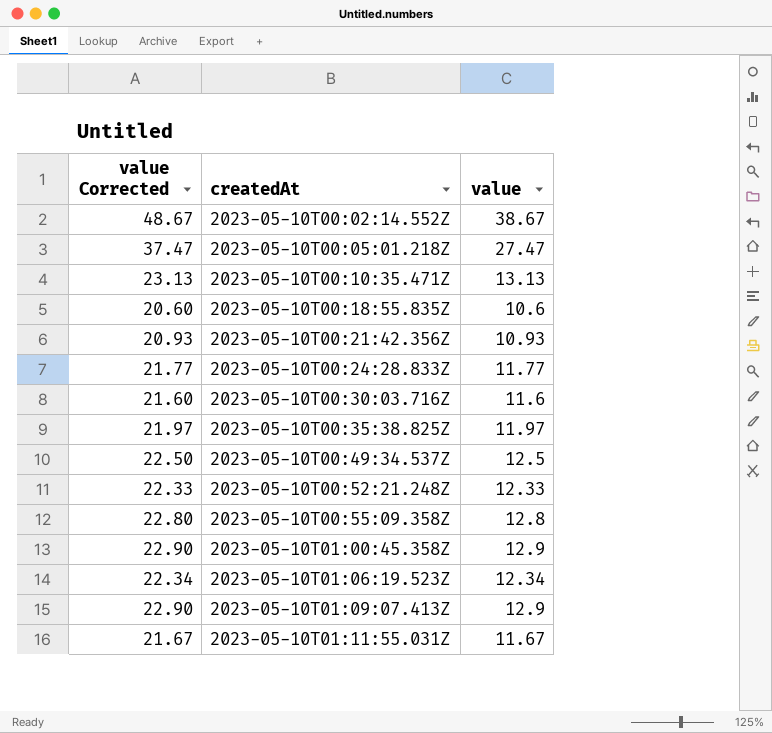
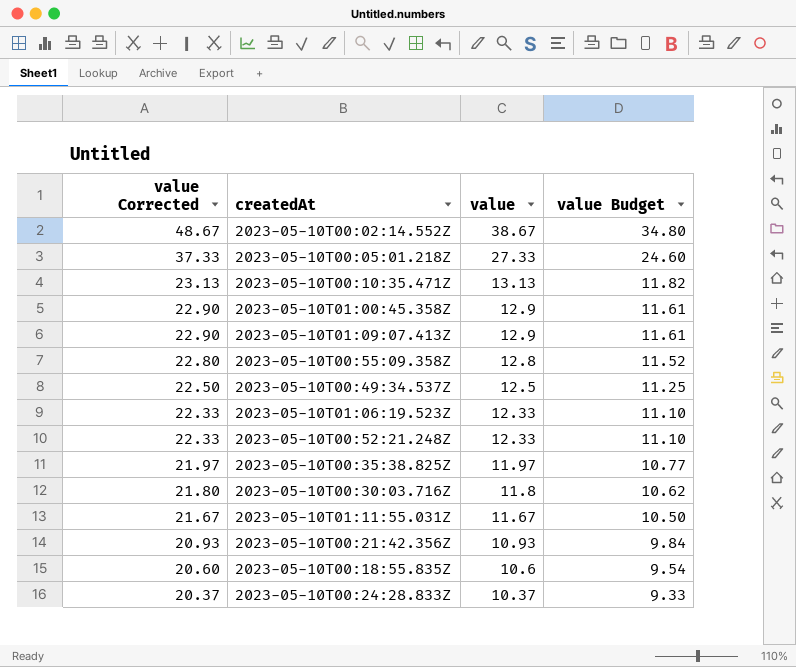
row order: createdAt ascending -> value Corrected descending
column value Budget | formula: none -> [value] * 0.9
2023-05-10T00:05:01.218Z | value Corrected: 37.47 -> 37.33
2023-05-10T00:05:01.218Z | value: 27.47 -> 27.33
2023-05-10T01:06:19.523Z | value Corrected: 22.34 -> 22.33
2023-05-10T01:06:19.523Z | value: 12.34 -> 12.33
2023-05-10T00:30:03.716Z | value Corrected: 21.60 -> 21.80
2023-05-10T00:30:03.716Z | value: 11.6 -> 11.8
2023-05-10T00:24:28.833Z | value Corrected: 21.77 -> 20.37
2023-05-10T00:24:28.833Z | value: 11.77 -> 10.37

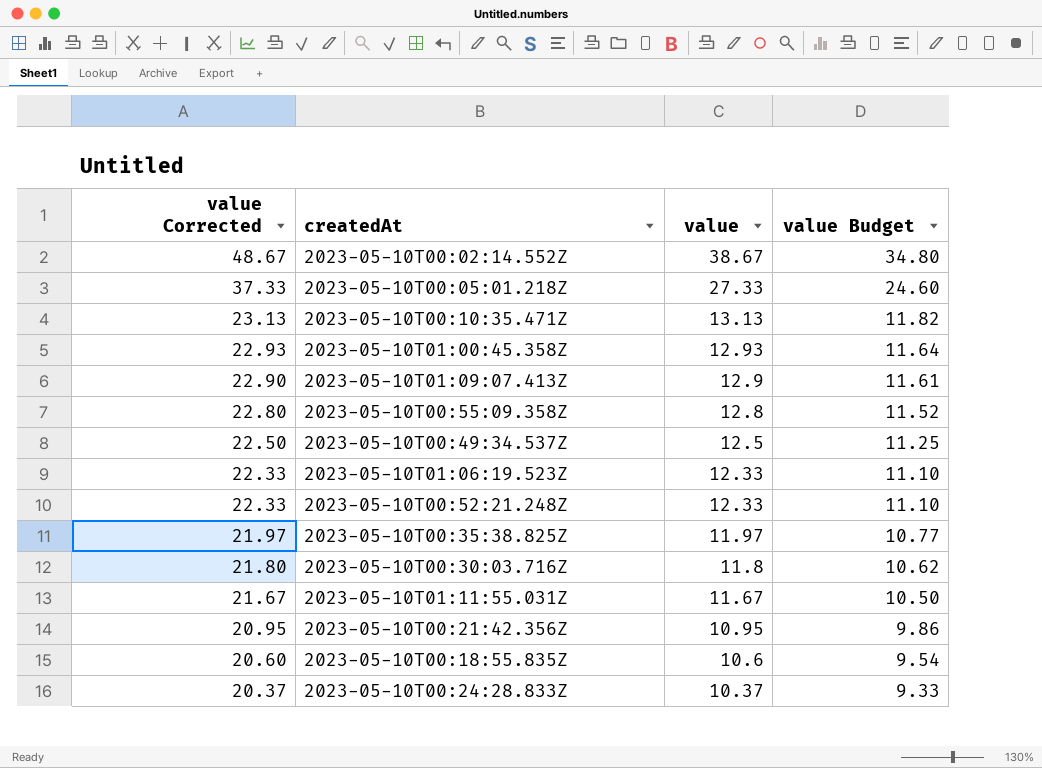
2023-05-10T01:00:45.358Z | value Corrected: 22.90 -> 22.93
2023-05-10T01:00:45.358Z | value: 12.9 -> 12.93
2023-05-10T01:00:45.358Z | value Budget: 11.61 -> 11.64
2023-05-10T00:21:42.356Z | value Corrected: 20.93 -> 20.95
2023-05-10T00:21:42.356Z | value: 10.93 -> 10.95
2023-05-10T00:21:42.356Z | value Budget: 9.84 -> 9.86

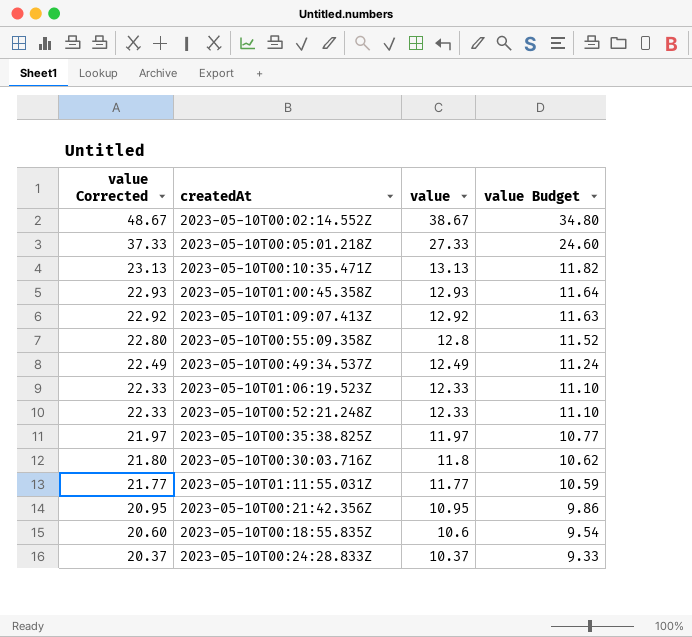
2023-05-10T01:09:07.413Z | value Corrected: 22.90 -> 22.92
2023-05-10T01:09:07.413Z | value: 12.9 -> 12.92
2023-05-10T01:09:07.413Z | value Budget: 11.61 -> 11.63
2023-05-10T00:49:34.537Z | value Corrected: 22.50 -> 22.49
2023-05-10T00:49:34.537Z | value: 12.5 -> 12.49
2023-05-10T00:49:34.537Z | value Budget: 11.25 -> 11.24
2023-05-10T01:11:55.031Z | value Corrected: 21.67 -> 21.77
2023-05-10T01:11:55.031Z | value: 11.67 -> 11.77
2023-05-10T01:11:55.031Z | value Budget: 10.50 -> 10.59

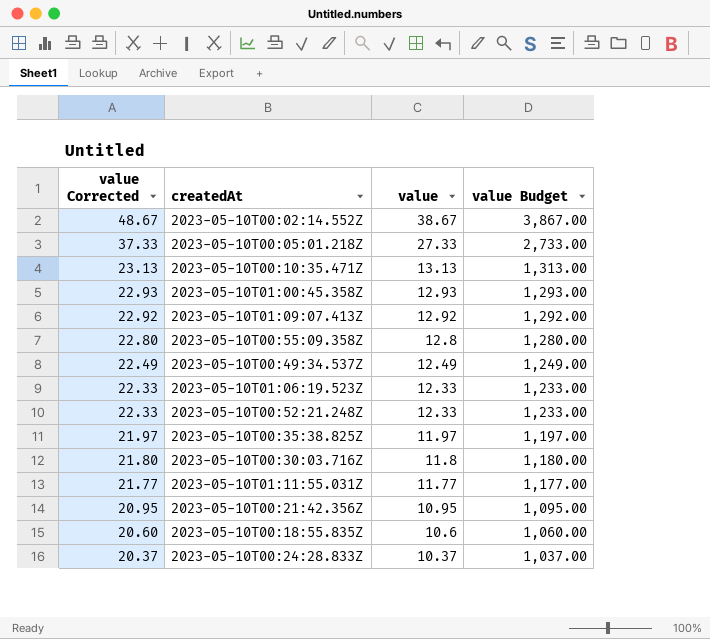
column value Budget | formula: [value] * 0.9 -> [value] * 100

